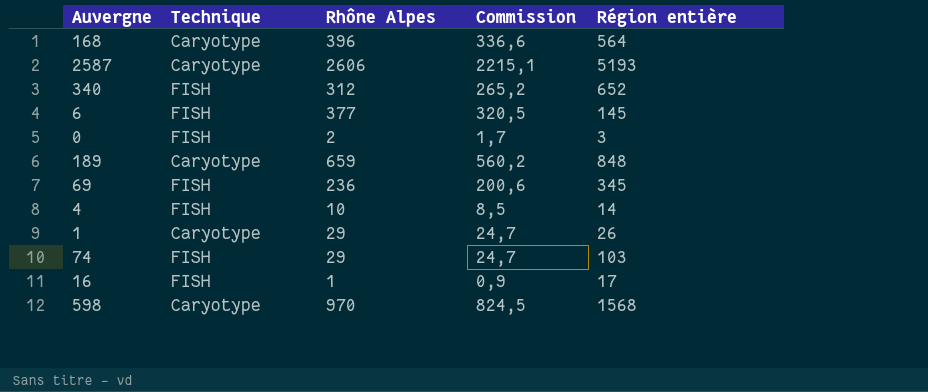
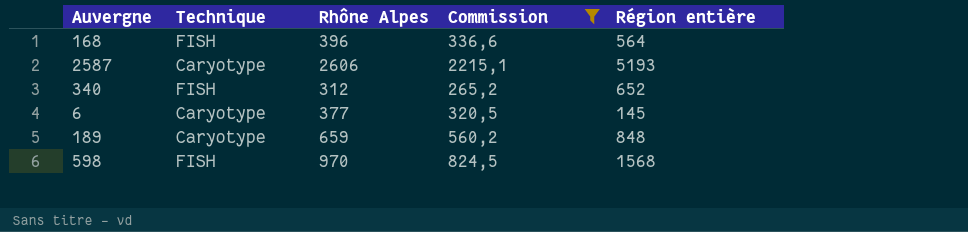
filter: none -> Commission >= 265,2
168 | Technique: Caryotype -> FISH
6 | Technique: FISH -> Caryotype
598 | Technique: Caryotype -> FISH

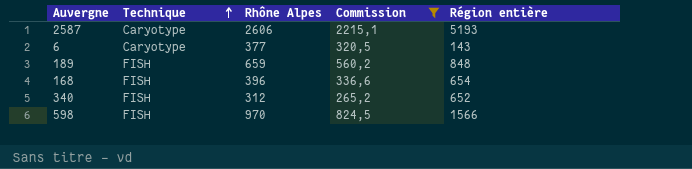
row order: none -> Technique ascending
6 | Région entière: 145 -> 143
189 | Technique: Caryotype -> FISH
168 | Région entière: 564 -> 654
598 | Région entière: 1568 -> 1566

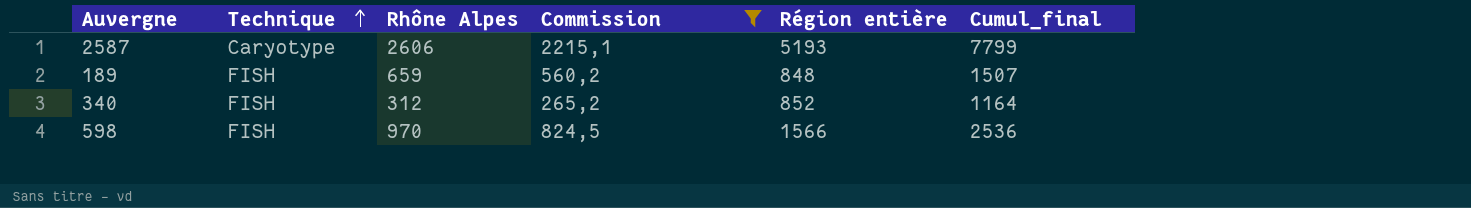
column Cumul_final | formula: none -> [Rhône Alpes] + [Région entière]
row 6: Caryotype | 377 | 320,5 | 143 -> none
row 168: FISH | 396 | 336,6 | 654 -> none
340 | Région entière: 652 -> 852

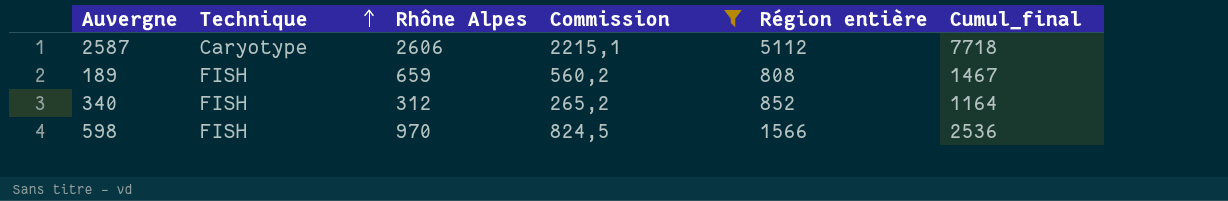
2587 | Région entière: 5193 -> 5112
2587 | Cumul_final: 7799 -> 7718
189 | Région entière: 848 -> 808
189 | Cumul_final: 1507 -> 1467

